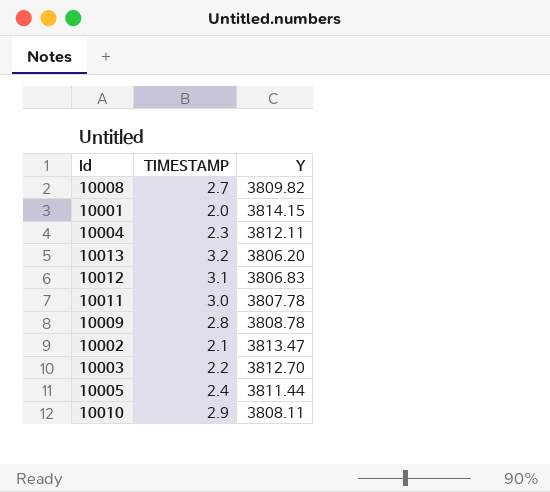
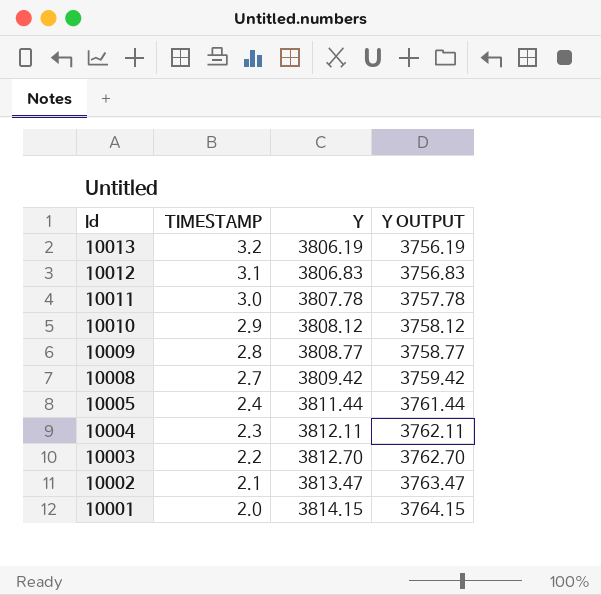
row order: none -> Id descending
column Y OUTPUT | formula: none -> [Y] - 50
10013 | Y: 3806.20 -> 3806.19
10010 | Y: 3808.11 -> 3808.12
10009 | Y: 3808.78 -> 3808.77
10008 | Y: 3809.82 -> 3809.42

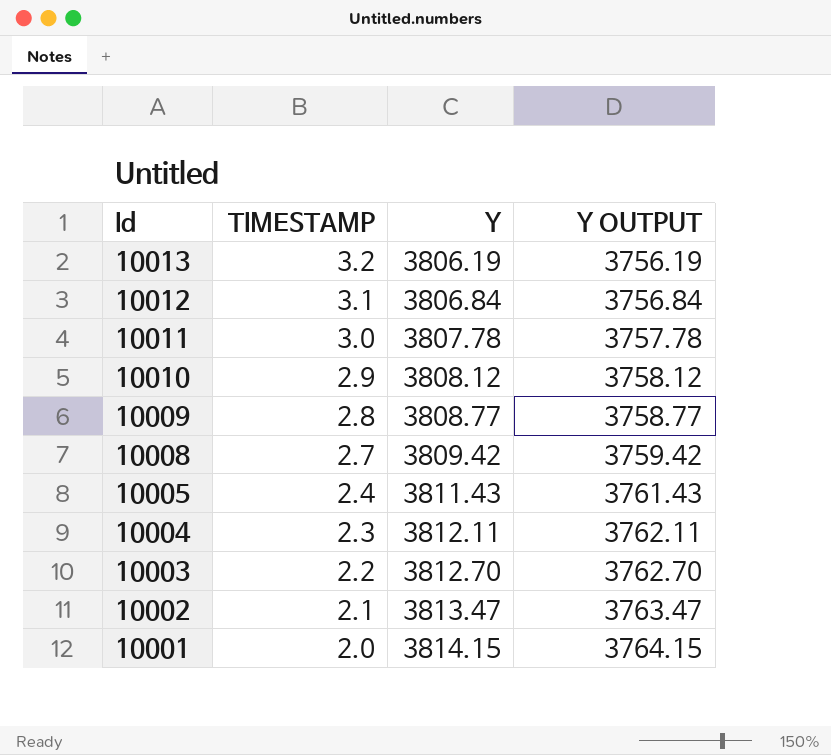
10012 | Y: 3806.83 -> 3806.84
10012 | Y OUTPUT: 3756.83 -> 3756.84
10005 | Y: 3811.44 -> 3811.43
10005 | Y OUTPUT: 3761.44 -> 3761.43

